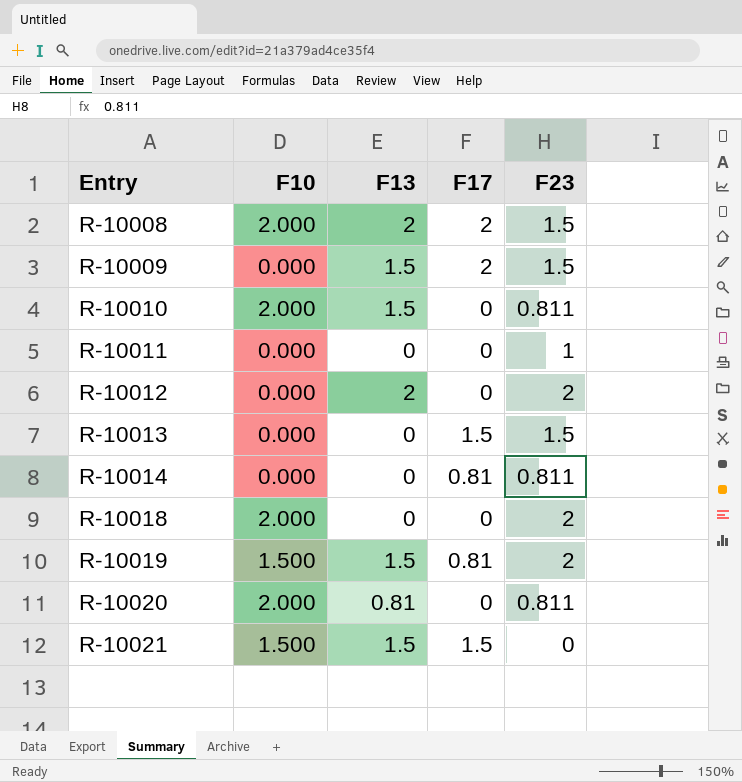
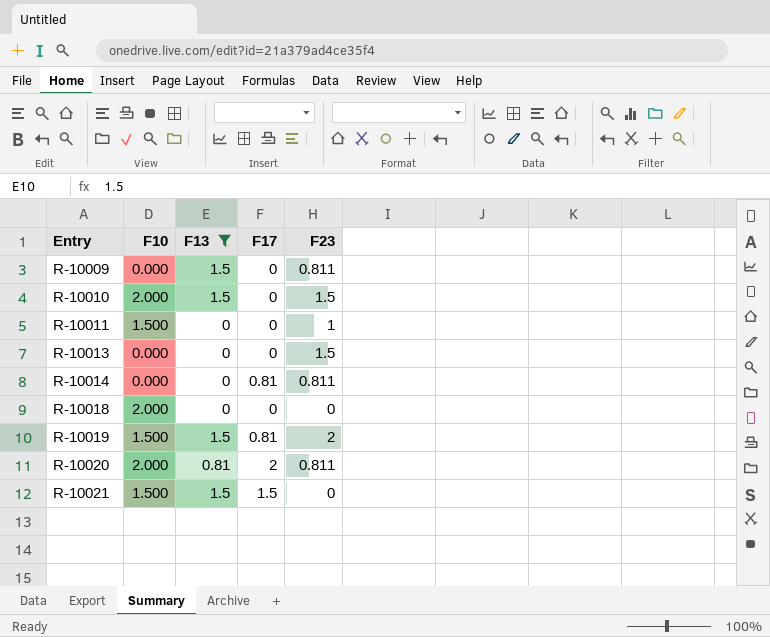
filter: none -> F13 != 2
R-10009 | F17: 2 -> 0
R-10009 | F23: 1.5 -> 0.811
R-10010 | F23: 0.811 -> 1.5
R-10011 | F10: 0.000 -> 1.500
R-10013 | F17: 1.5 -> 0
R-10018 | F23: 2 -> 0
R-10020 | F17: 0 -> 2

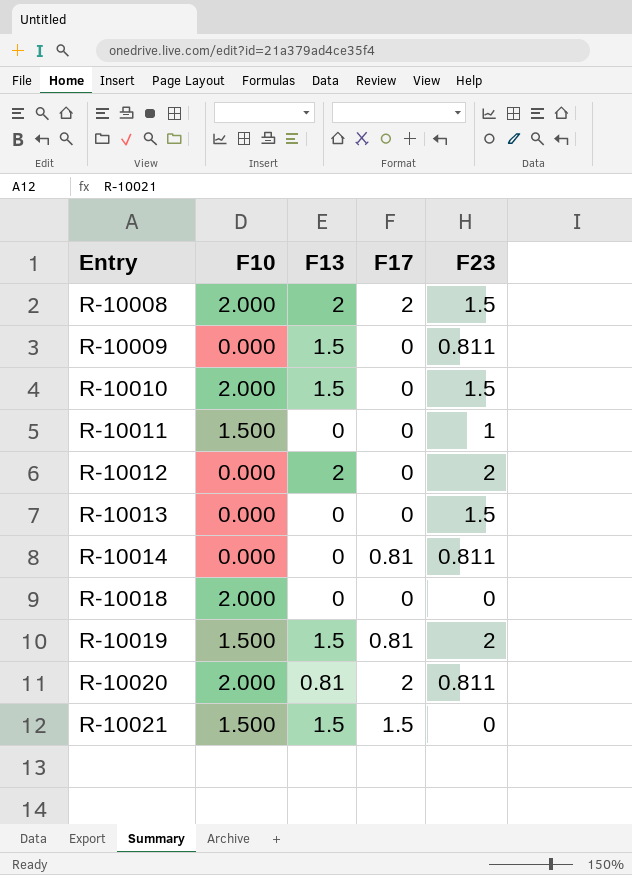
filter: F13 != 2 -> none

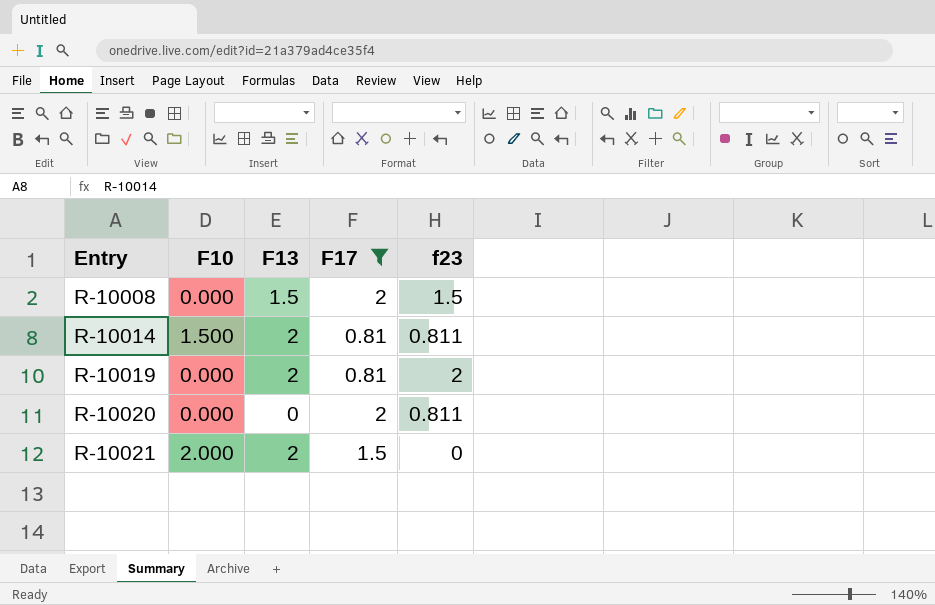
filter: none -> F17 != 0
column name: F23 -> f23
R-10008 | F10: 2.000 -> 0.000
R-10008 | F13: 2 -> 1.5
R-10014 | F10: 0.000 -> 1.500
R-10014 | F13: 0 -> 2
R-10019 | F10: 1.500 -> 0.000
R-10019 | F13: 1.5 -> 2
R-10020 | F10: 2.000 -> 0.000
R-10020 | F13: 0.81 -> 0
R-10021 | F10: 1.500 -> 2.000
R-10021 | F13: 1.5 -> 2

